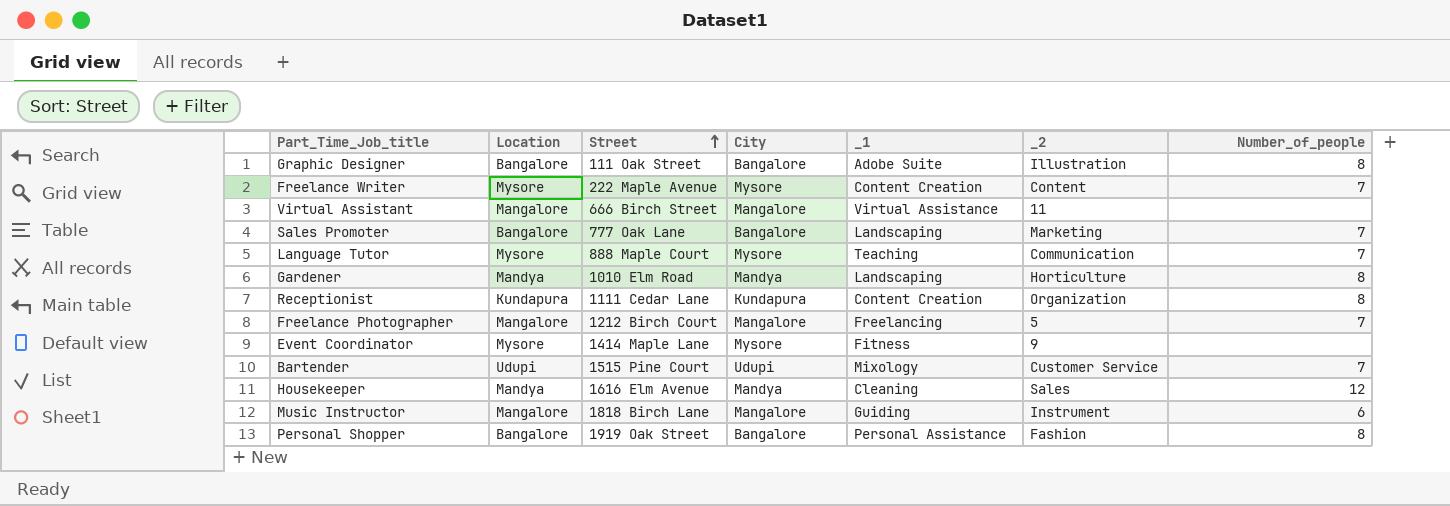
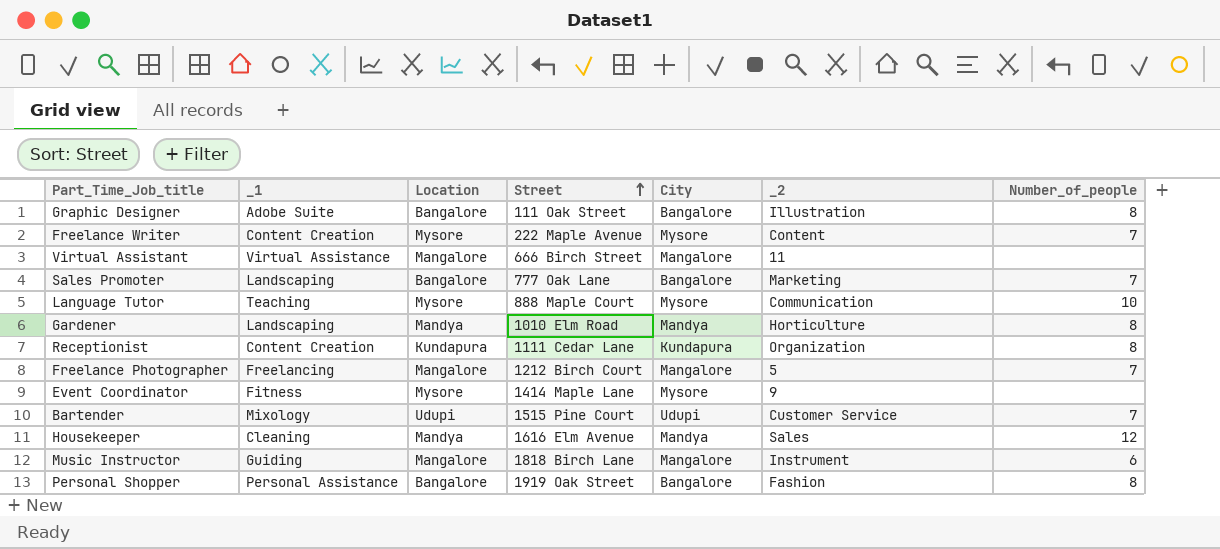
column _1 | position: 5 -> 2
Language Tutor | Number_of_people: 7 -> 10

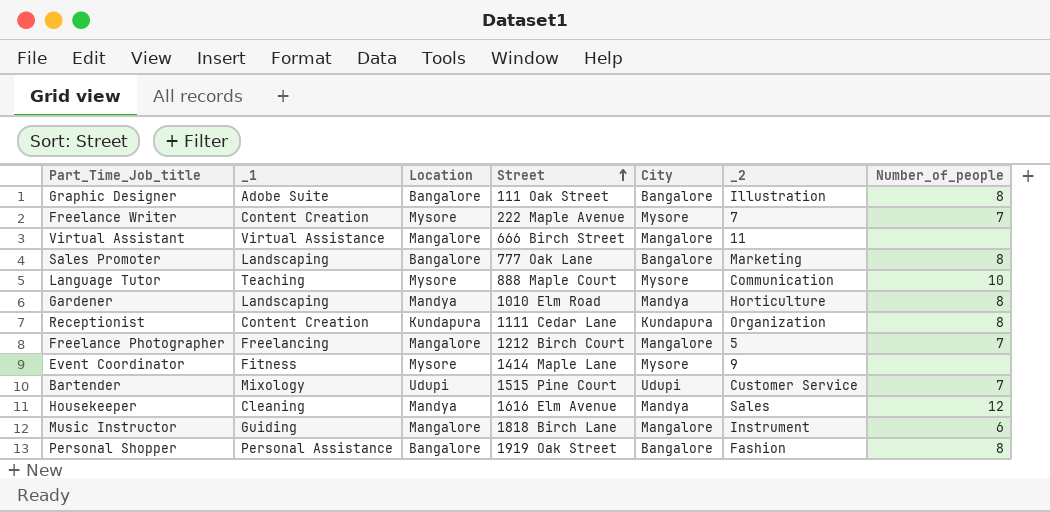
Freelance Writer | _2: Content -> 7
Sales Promoter | Number_of_people: 7 -> 8

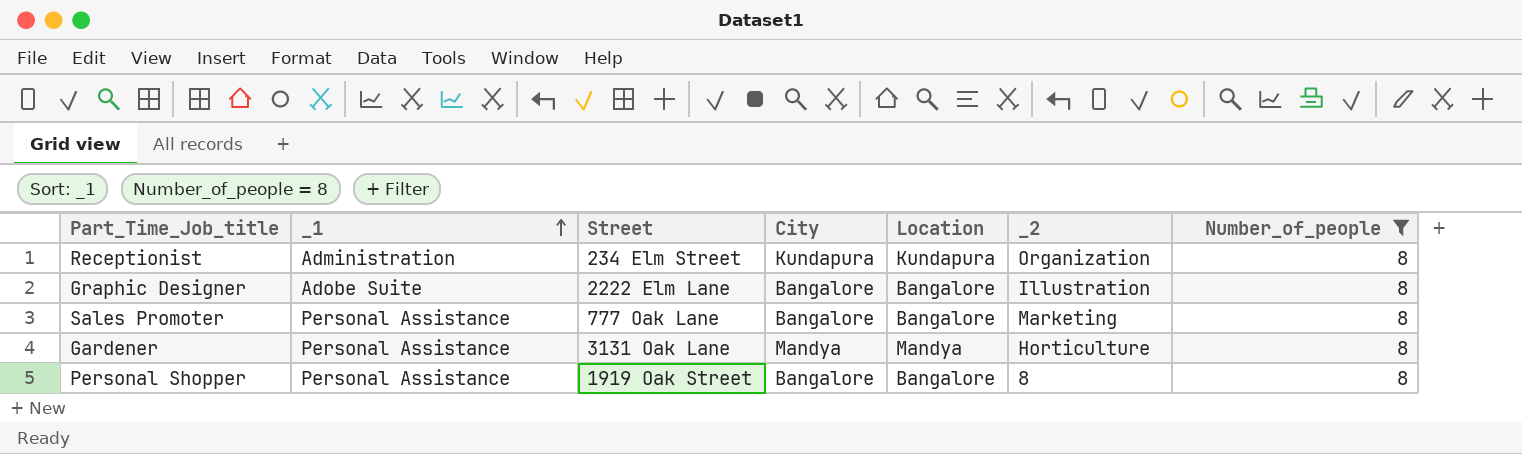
filter: none -> Number_of_people = 8
row order: Street ascending -> _1 ascending
column Location | position: 3 -> 5
Receptionist | _1: Content Creation -> Administration
Receptionist | Street: 1111 Cedar Lane -> 234 Elm Street
Graphic Designer | Street: 111 Oak Street -> 2222 Elm Lane
Sales Promoter | _1: Landscaping -> Personal Assistance
Gardener | _1: Landscaping -> Personal Assistance
Gardener | Street: 1010 Elm Road -> 3131 Oak Lane
Personal Shopper | _2: Fashion -> 8

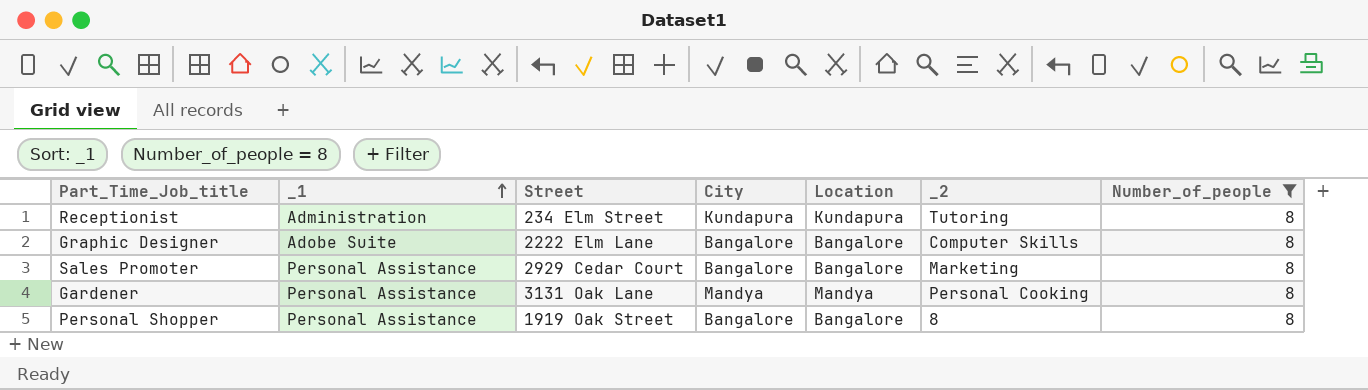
Receptionist | _2: Organization -> Tutoring
Graphic Designer | _2: Illustration -> Computer Skills
Sales Promoter | Street: 777 Oak Lane -> 2929 Cedar Court
Gardener | _2: Horticulture -> Personal Cooking

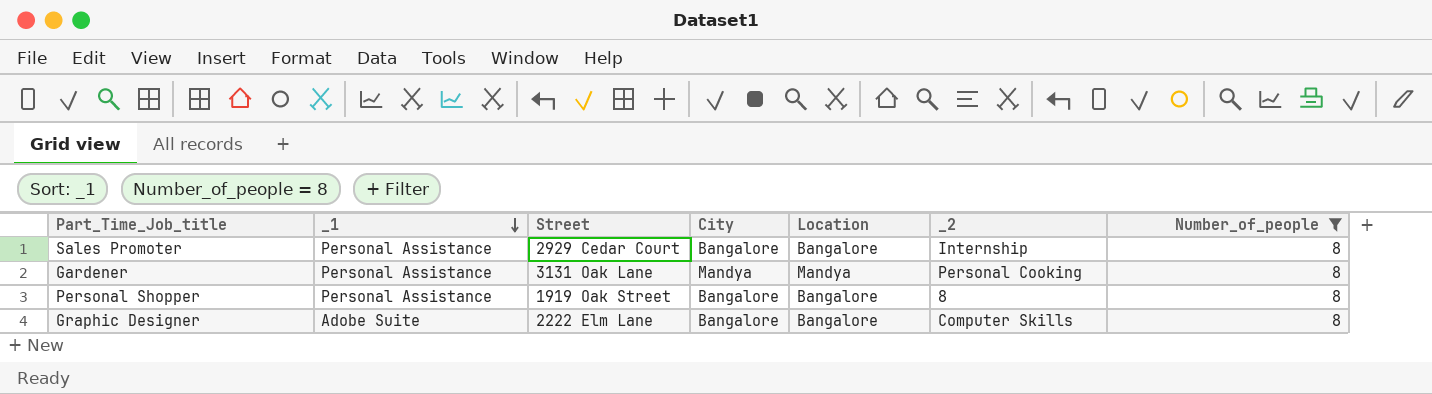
row order: _1 ascending -> _1 descending
row Receptionist: Administration | 234 Elm Street | Kundapura | Kundapura | Tutoring | 8 -> none
Sales Promoter | _2: Marketing -> Internship

